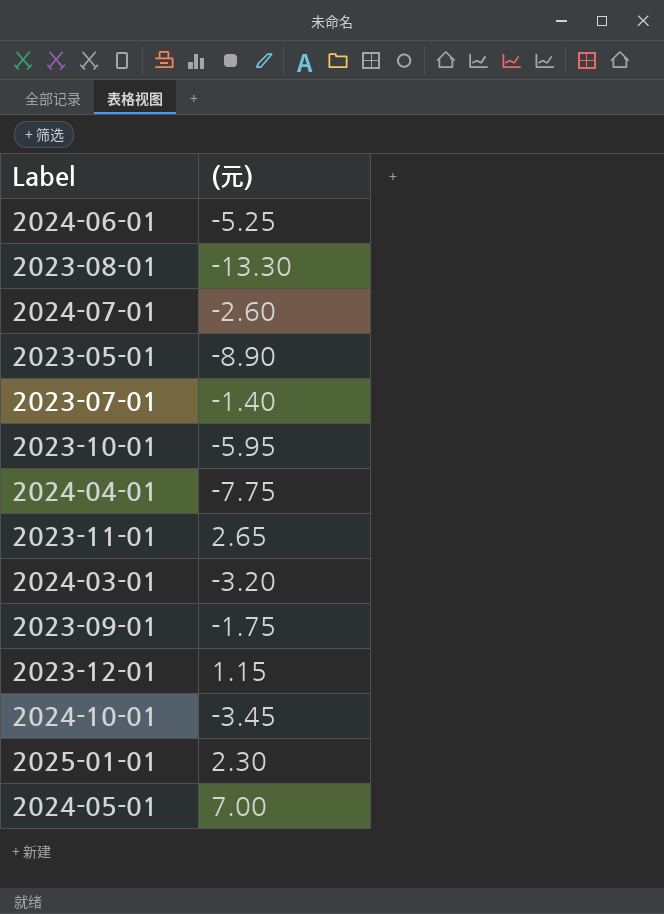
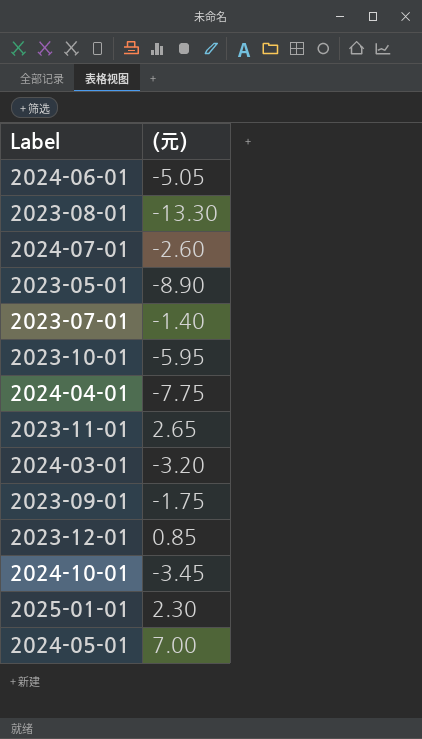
2024-06-01 | (元): -5.25 -> -5.05
2023-12-01 | (元): 1.15 -> 0.85

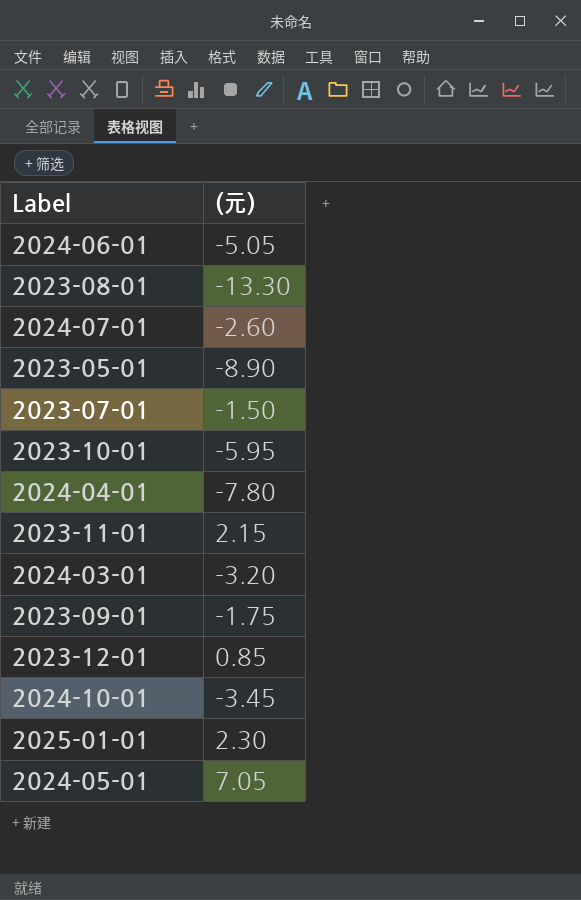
2023-07-01 | (元): -1.40 -> -1.50
2024-04-01 | (元): -7.75 -> -7.80
2023-11-01 | (元): 2.65 -> 2.15
2024-05-01 | (元): 7.00 -> 7.05

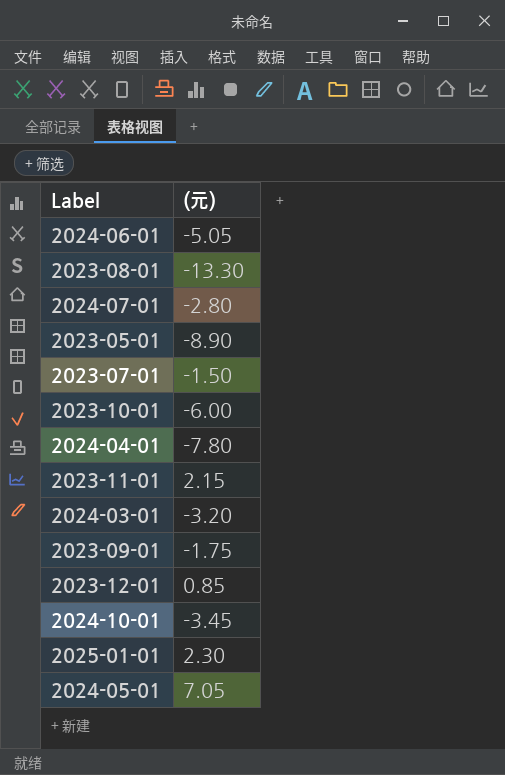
2024-07-01 | (元): -2.60 -> -2.80
2023-10-01 | (元): -5.95 -> -6.00

